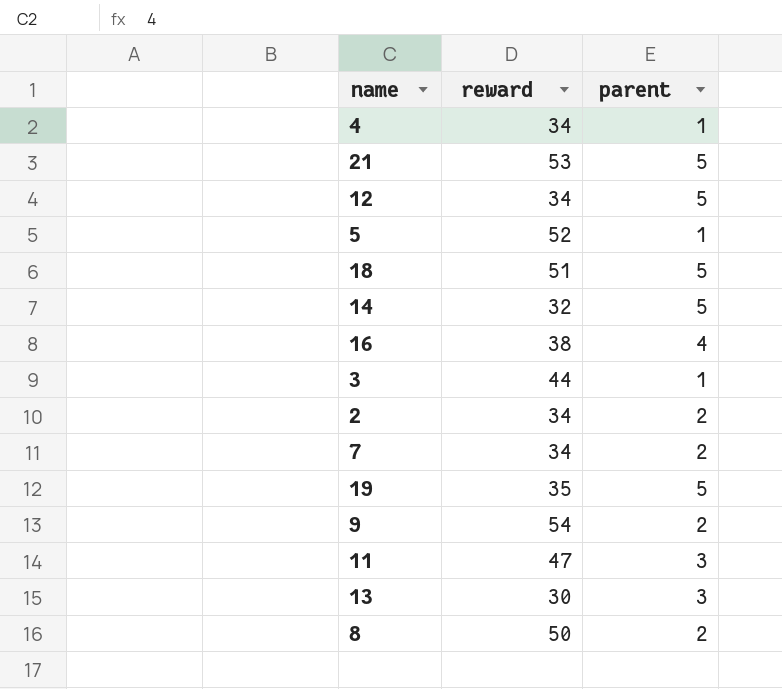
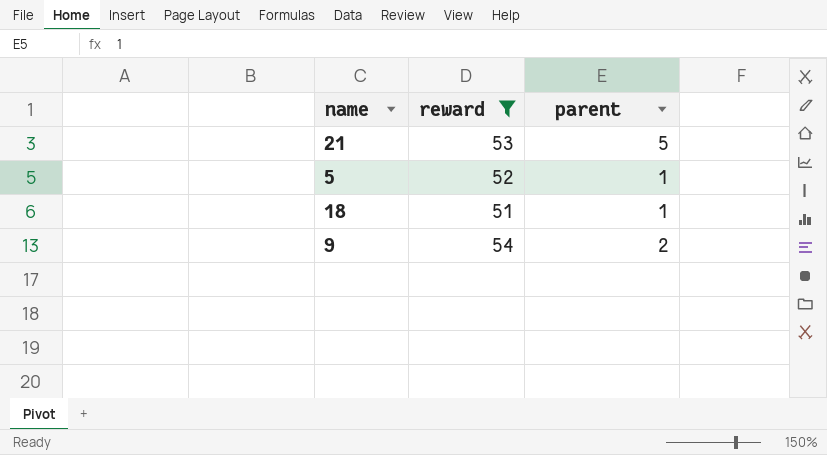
filter: none -> reward >= 51
18 | parent: 5 -> 1

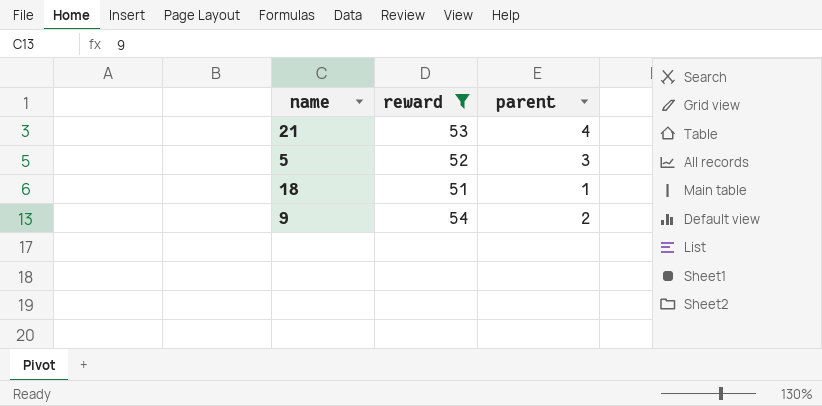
21 | parent: 5 -> 4
5 | parent: 1 -> 3

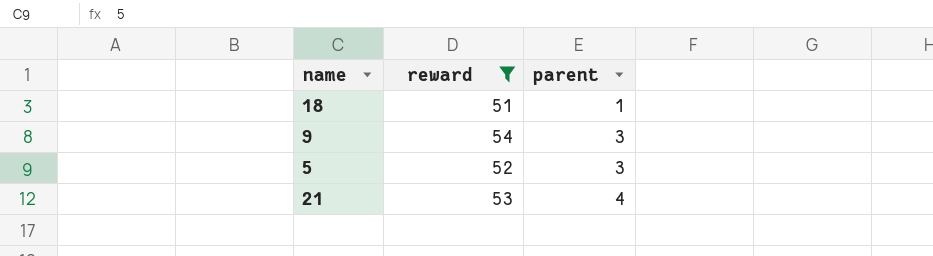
row order: none -> parent ascending
9 | parent: 2 -> 3

